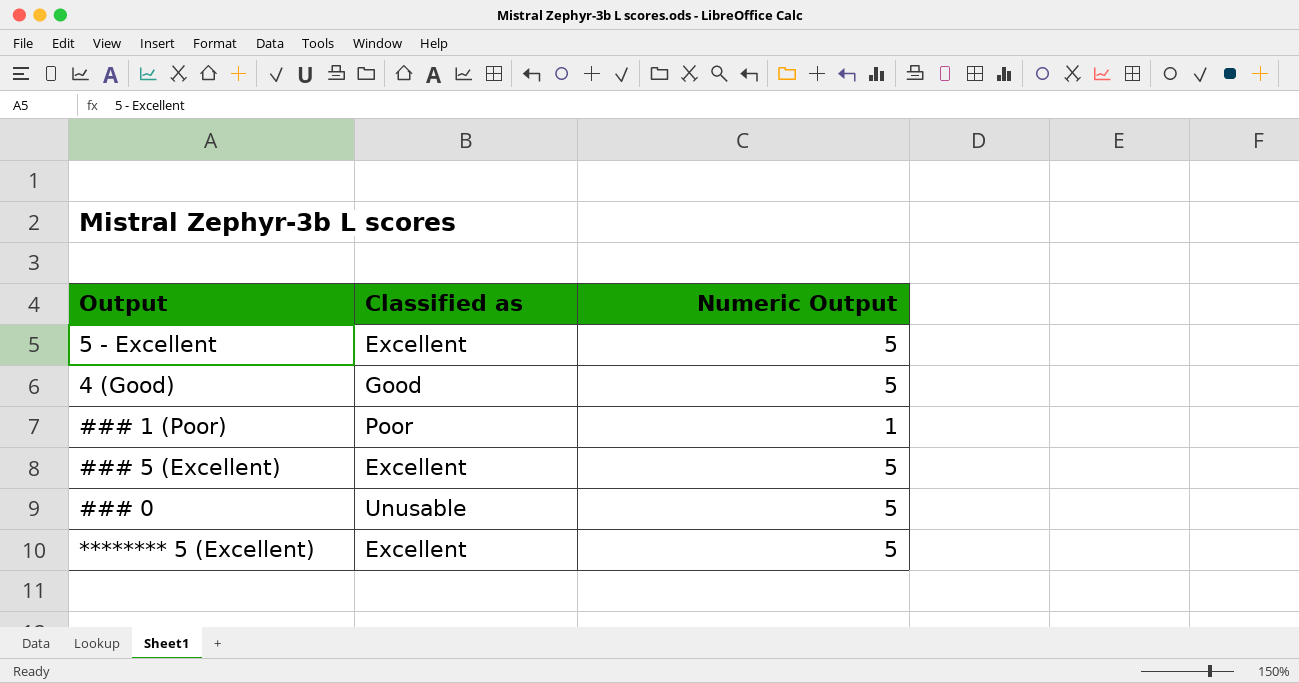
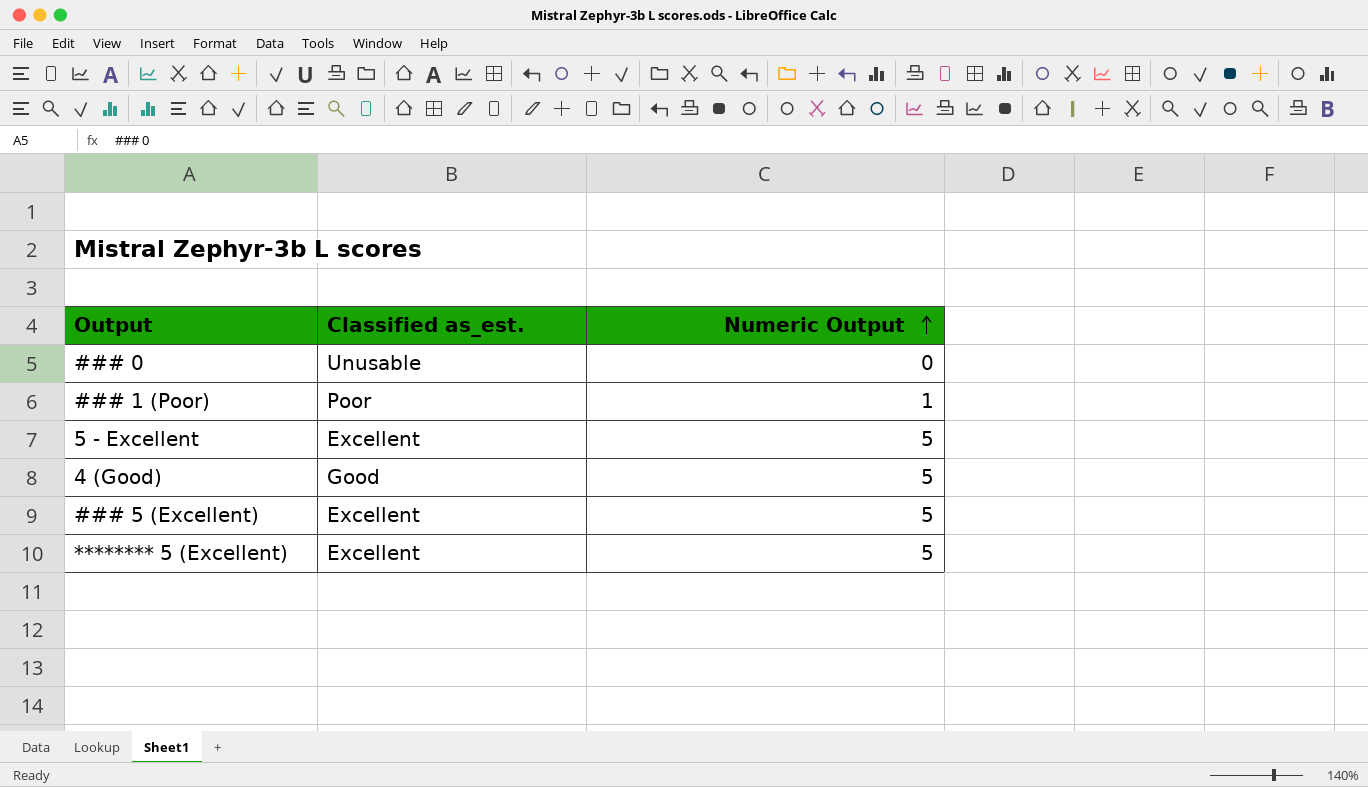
row order: none -> Numeric Output ascending
column name: Classified as -> Classified as_est.
### 0 | Numeric Output: 5 -> 0

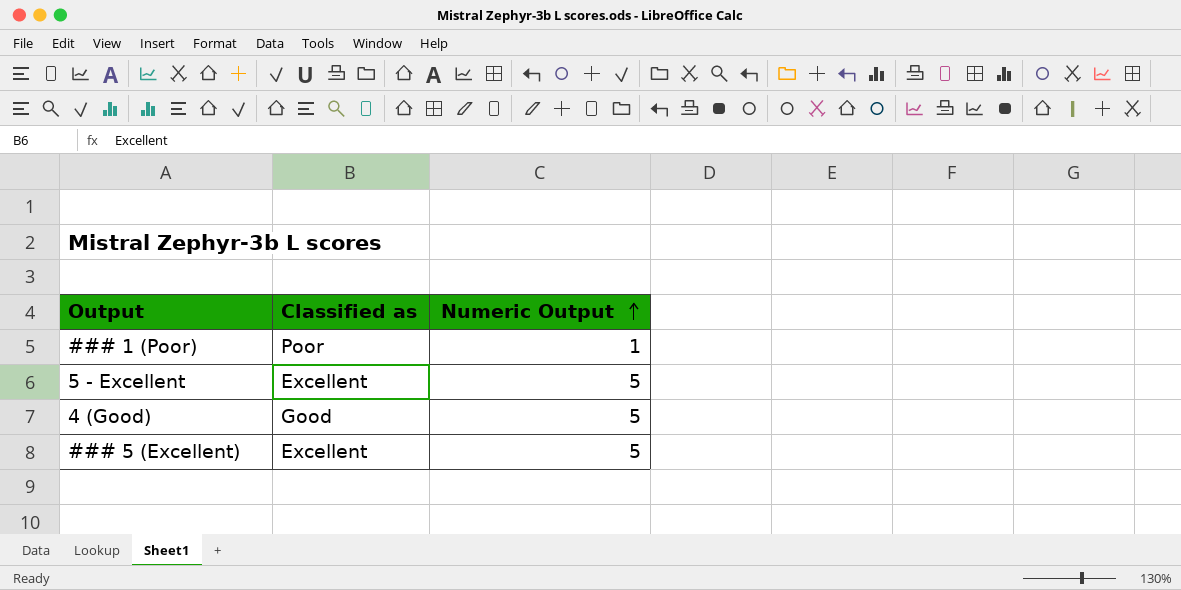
column name: Classified as_est. -> Classified as
row ### 0: Unusable | 0 -> none
row ******** 5 (Excellent): Excellent | 5 -> none

